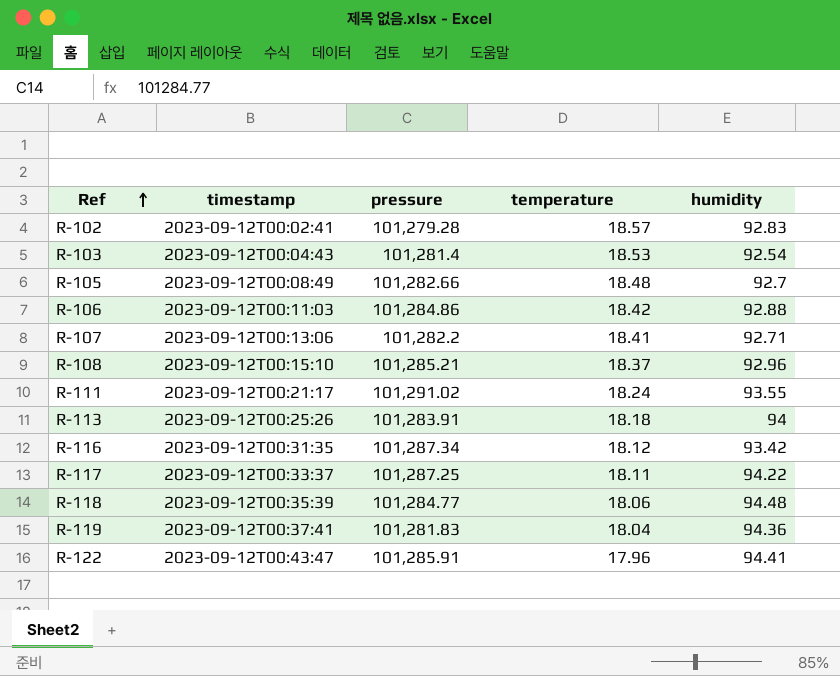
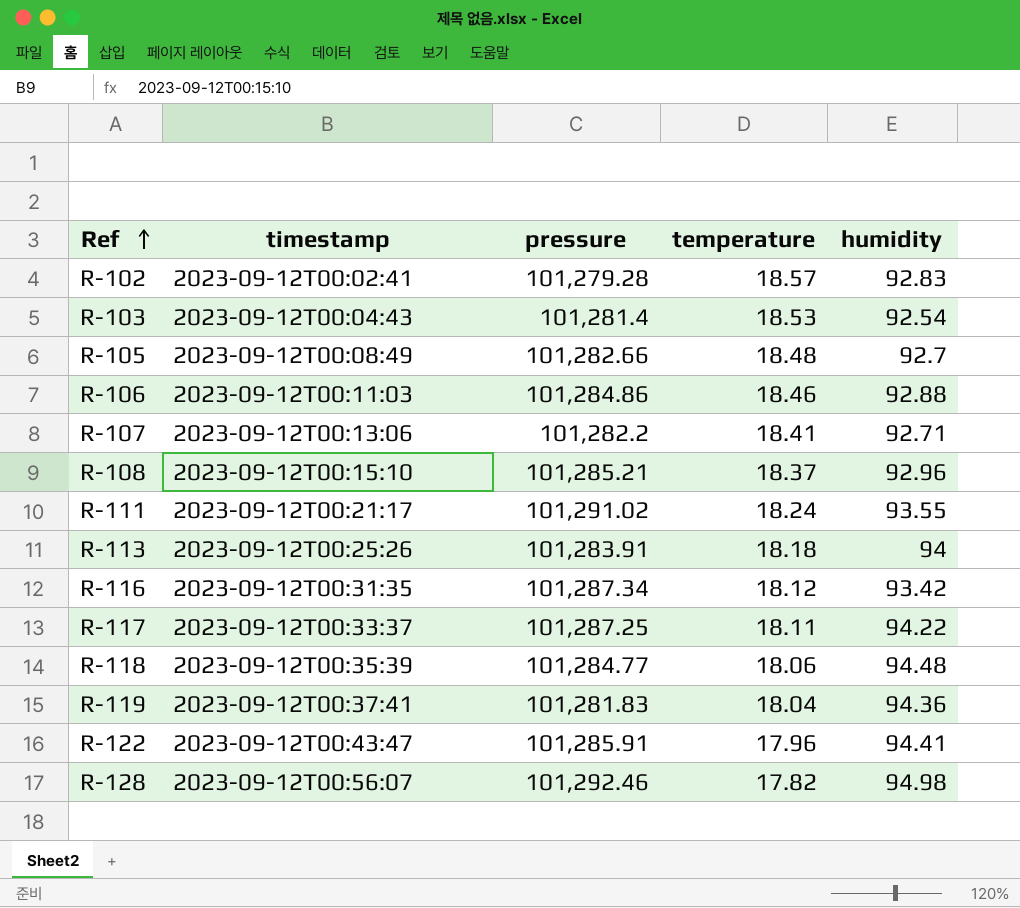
R-106 | temperature: 18.42 -> 18.46
row R-128: none -> 2023-09-12T00:56:07 | 101,292.46 | 17.82 | 94.98

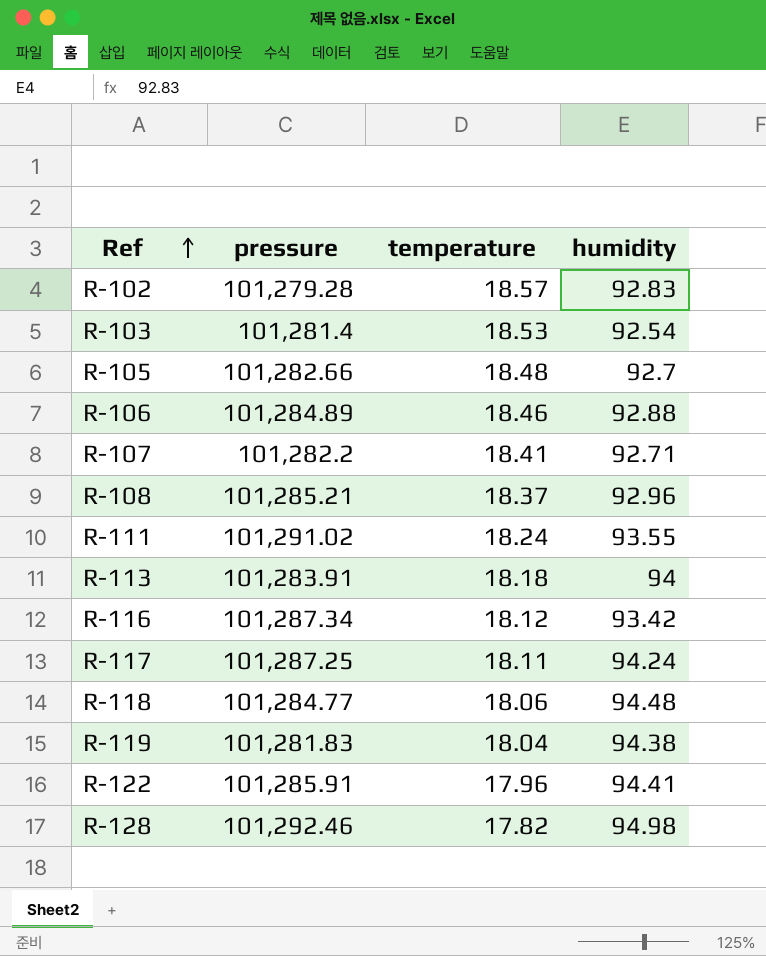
column timestamp | position: 2 -> none
R-106 | pressure: 101,284.86 -> 101,284.89
R-117 | humidity: 94.22 -> 94.24
R-119 | humidity: 94.36 -> 94.38

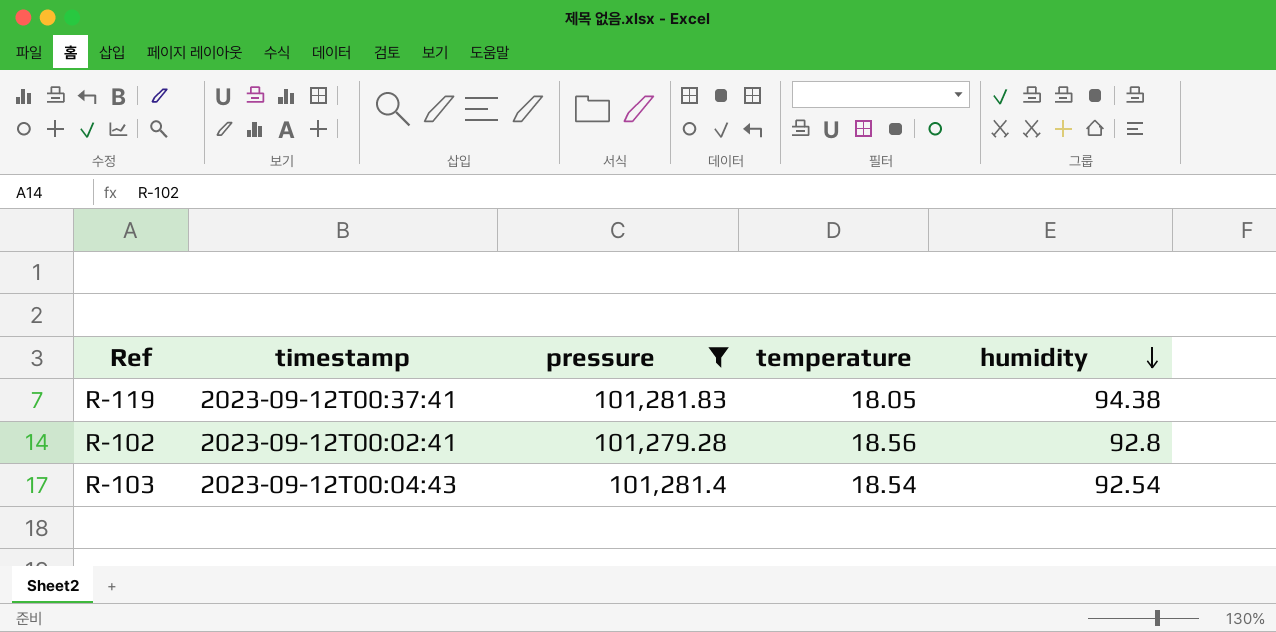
filter: none -> pressure <= 101,281.83
row order: Ref ascending -> humidity descending
column timestamp | position: none -> 2
R-119 | temperature: 18.04 -> 18.05
R-102 | temperature: 18.57 -> 18.56
R-102 | humidity: 92.83 -> 92.8
R-103 | temperature: 18.53 -> 18.54

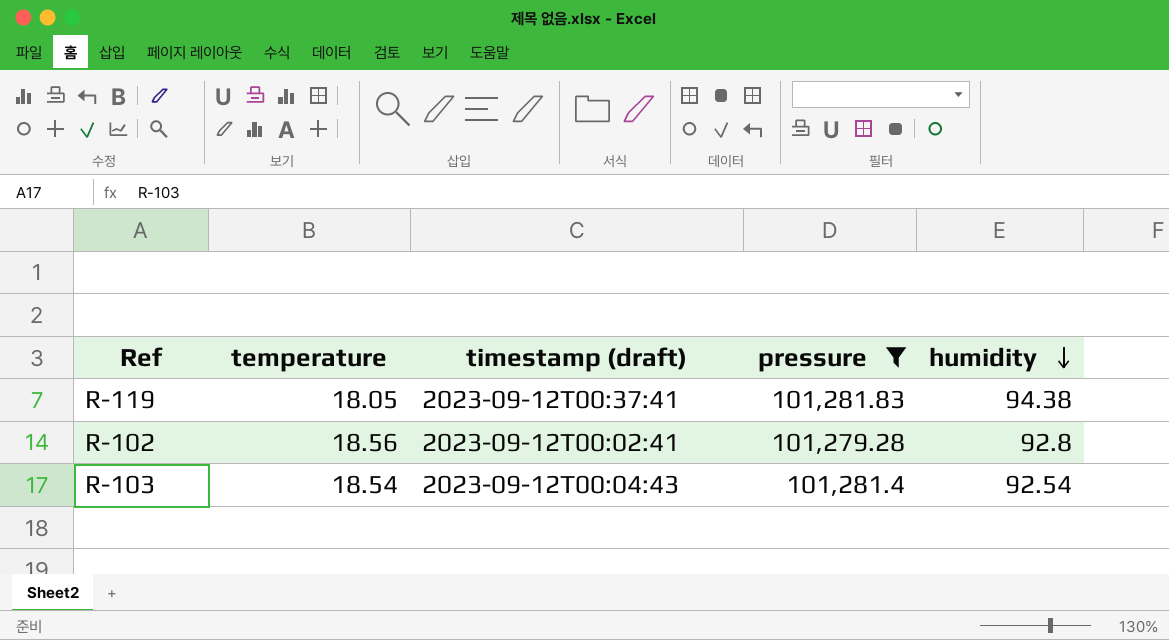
column temperature | position: 4 -> 2
column name: timestamp -> timestamp (draft)

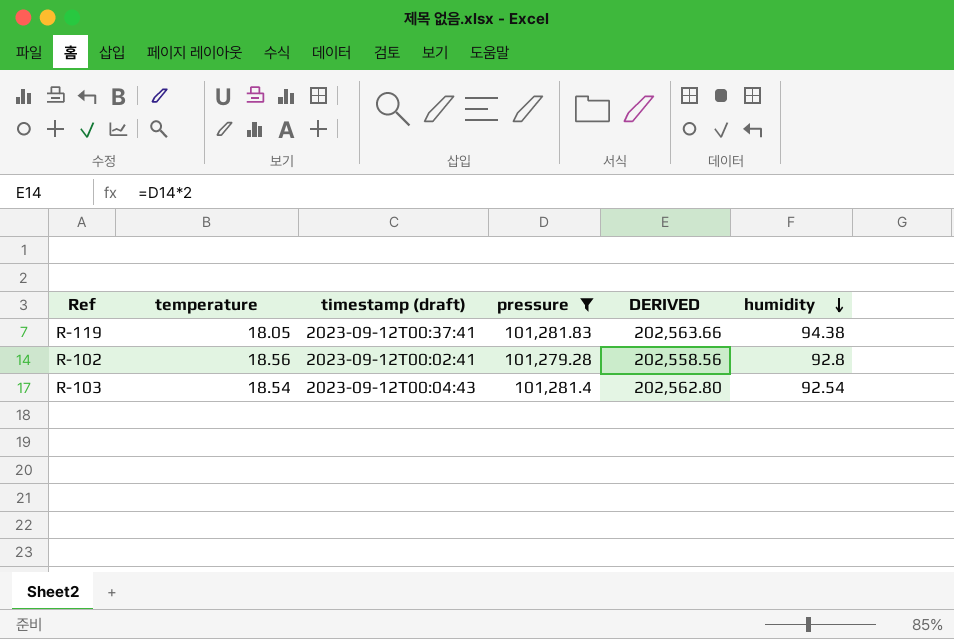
column DERIVED | formula: none -> [pressure] * 2

